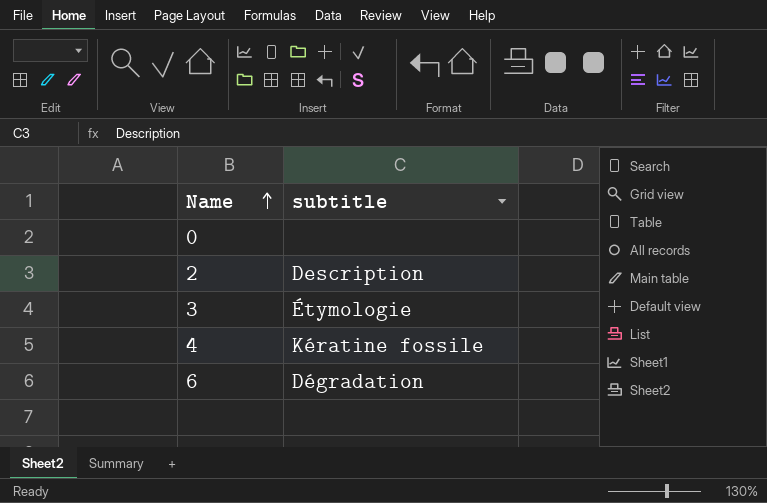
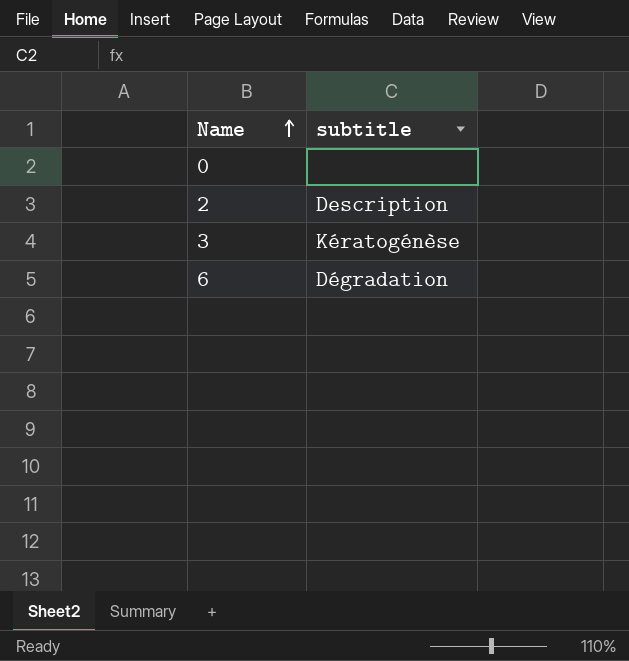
row 4: Kératine fossile -> none
3 | subtitle: Étymologie -> Kératogénèse

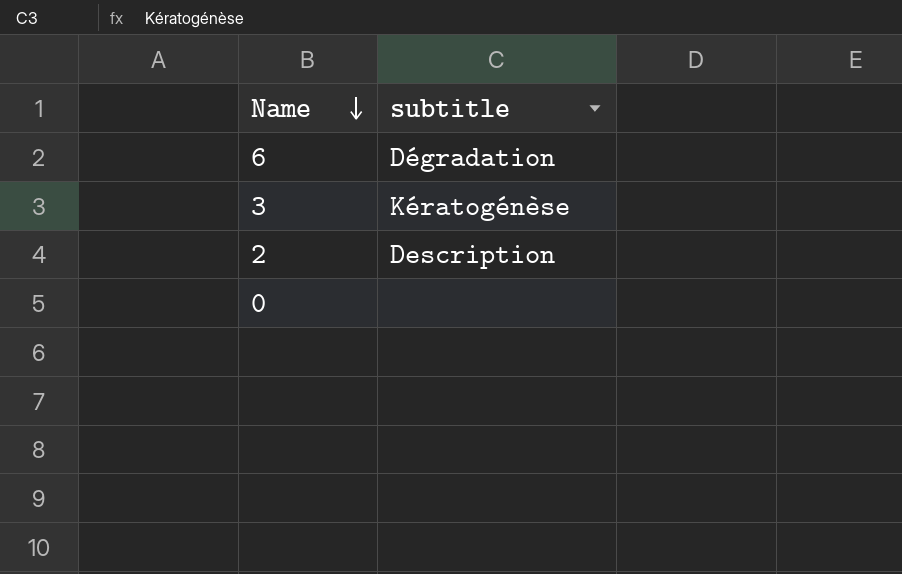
row order: Name ascending -> Name descending

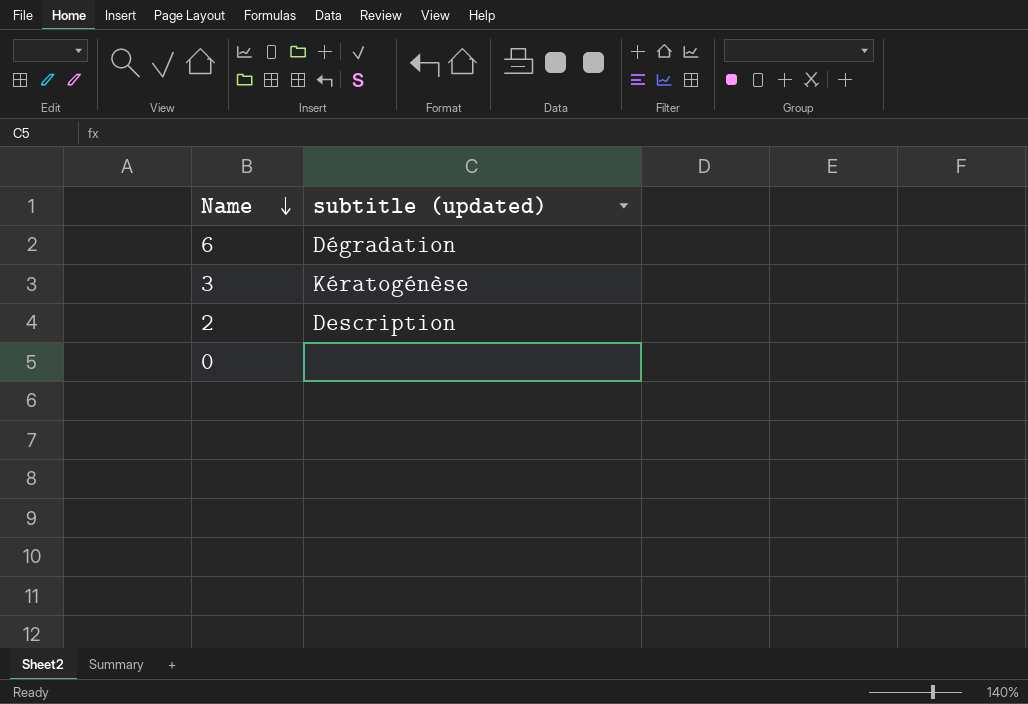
column name: subtitle -> subtitle (updated)

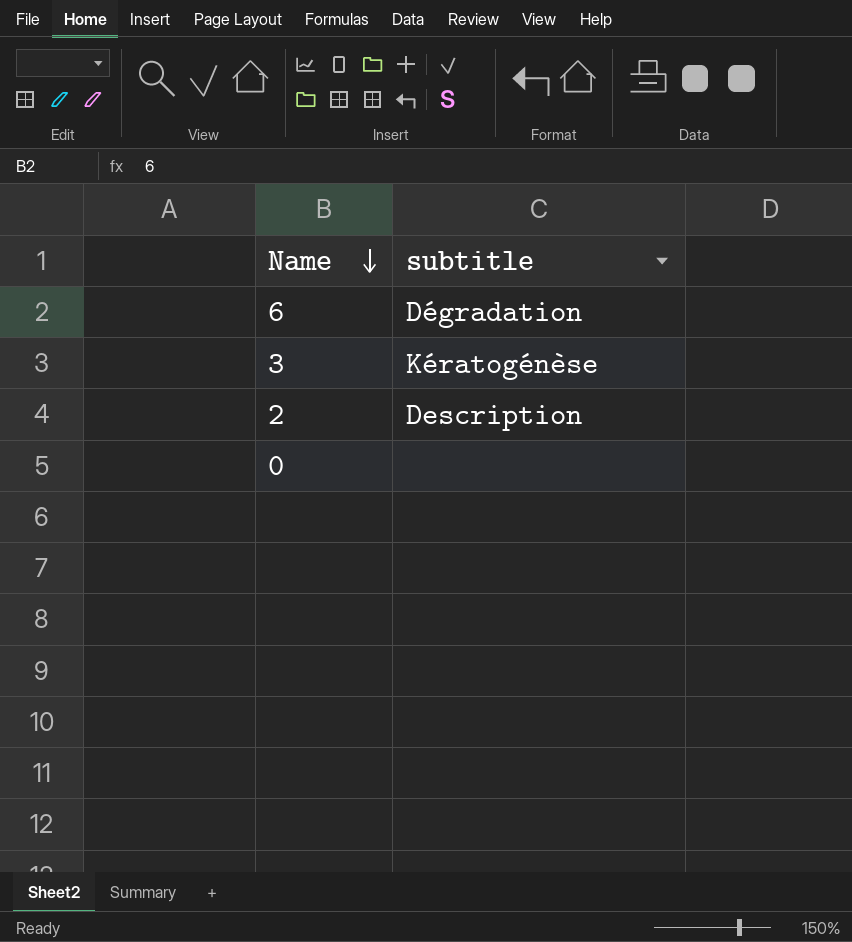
column name: subtitle (updated) -> subtitle

